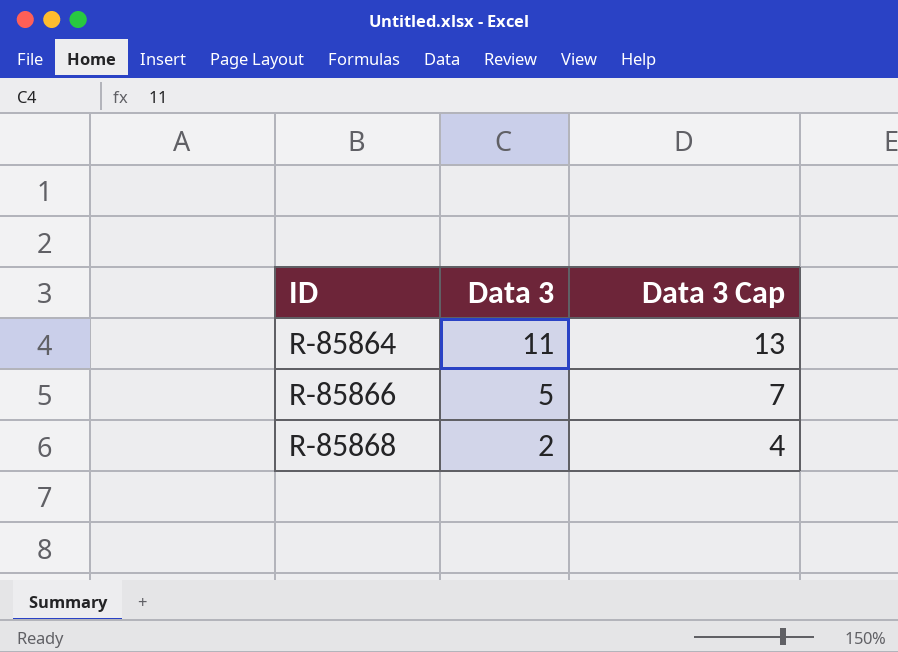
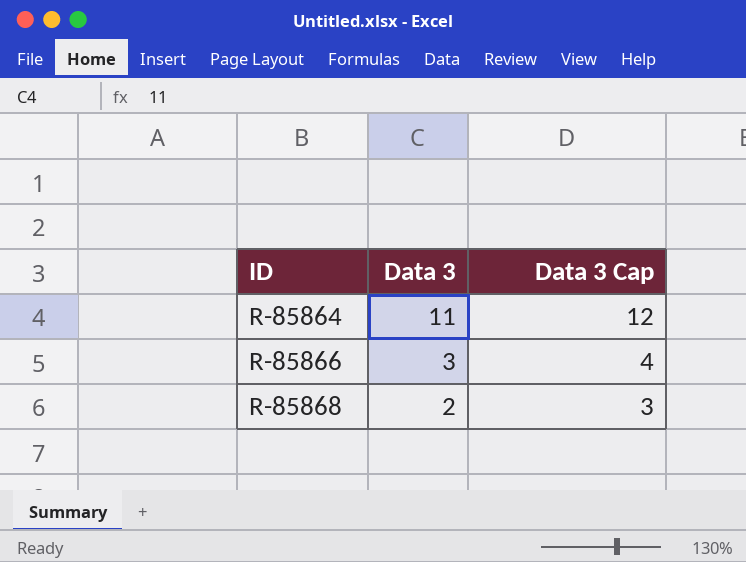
column Data 3 Cap | formula: [Data 3] + 2 -> [Data 3] + 1
R-85866 | Data 3: 5 -> 3

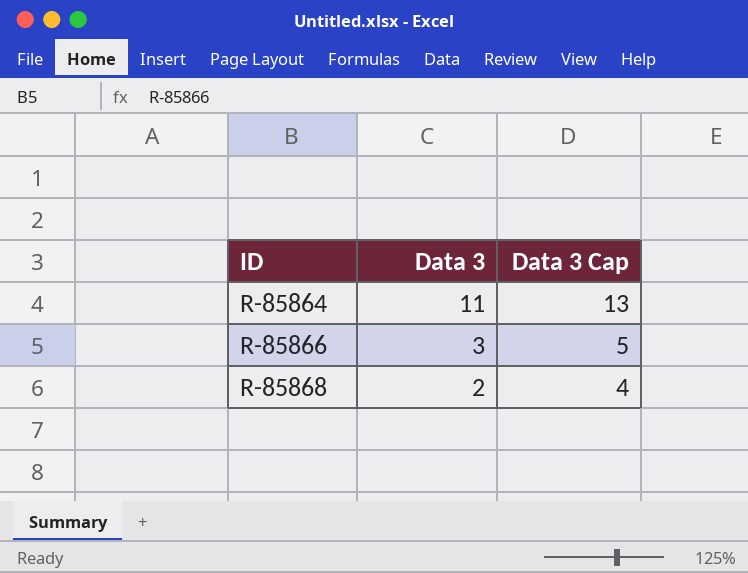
column Data 3 Cap | formula: [Data 3] + 1 -> [Data 3] + 2

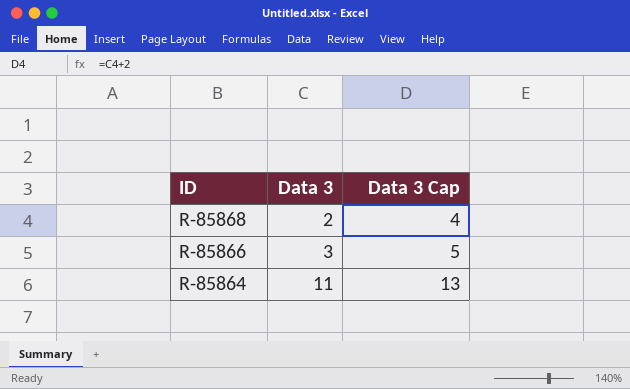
row order: ID ascending -> ID descending

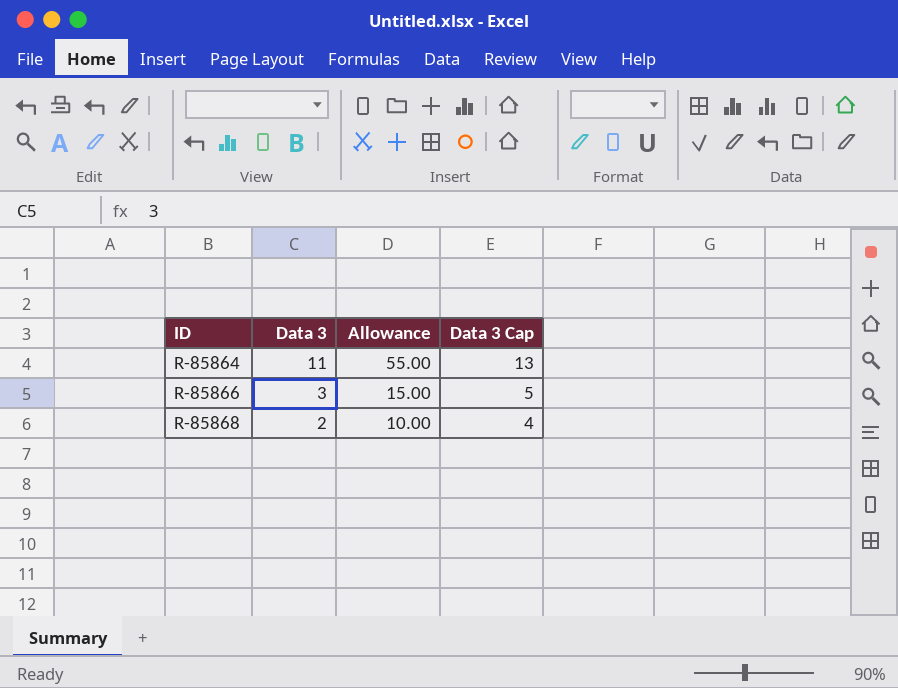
row order: ID descending -> ID ascending
column Allowance | formula: none -> [Data 3] * 5

